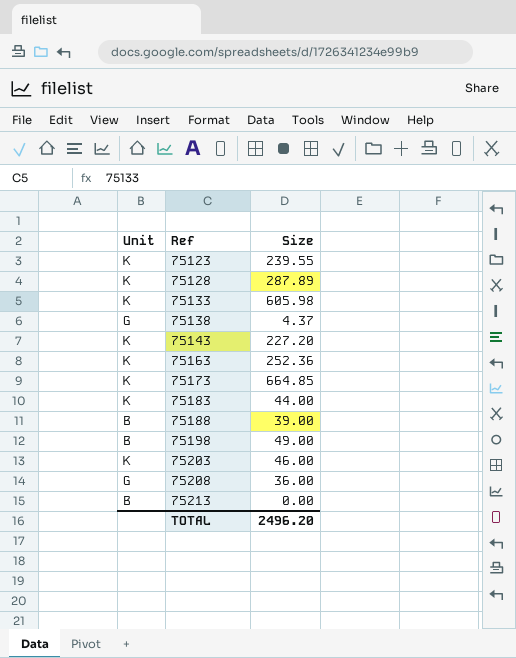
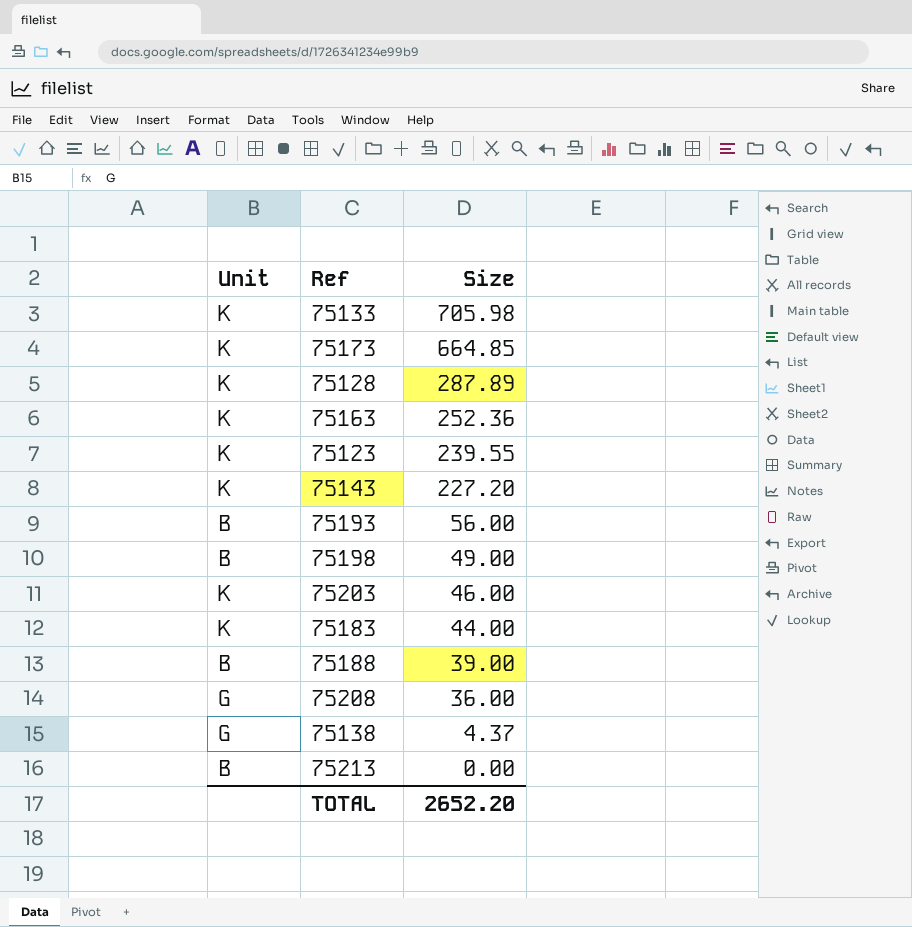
row order: Ref ascending -> Size descending
75133 | Size: 605.98 -> 705.98
row 75193: none -> B | 56.00
TOTAL | Size: 2496.20 -> 2652.20

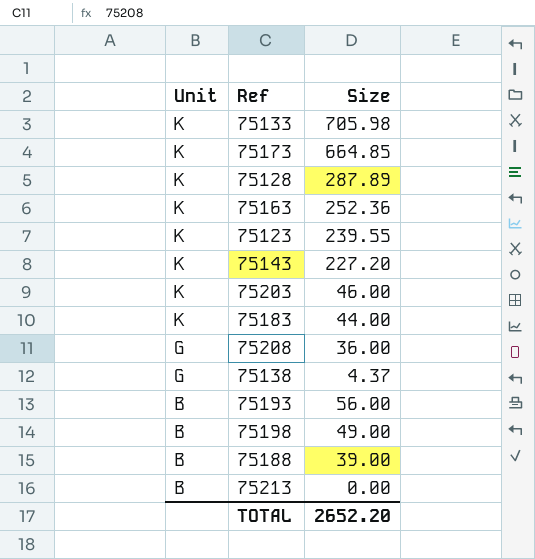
row order: Size descending -> Unit descending

